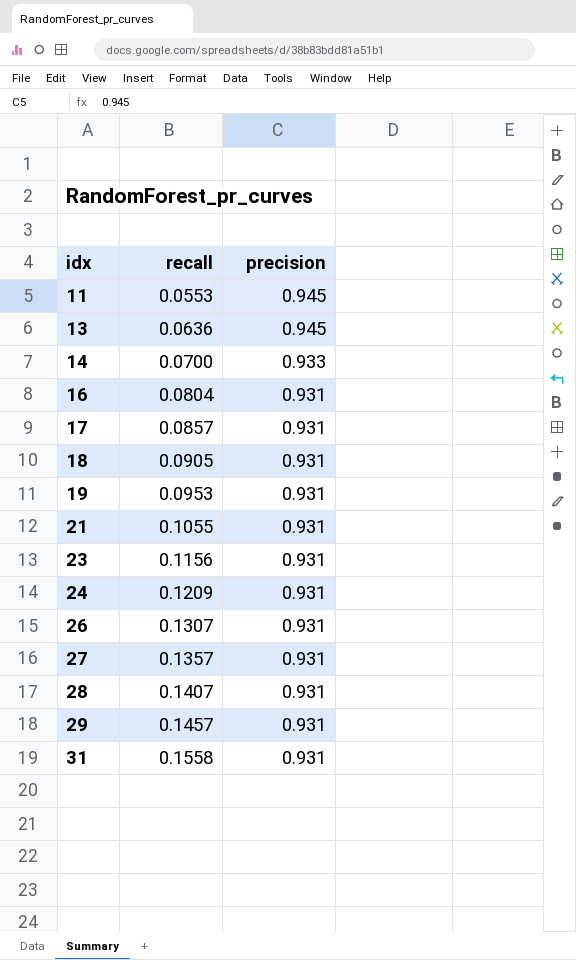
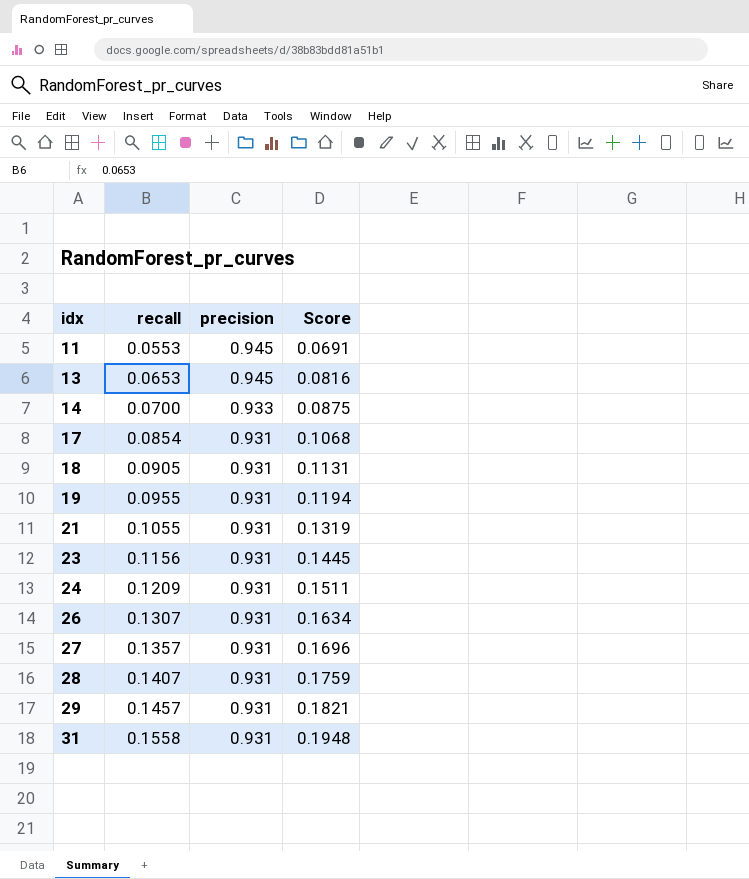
column Score | formula: none -> [recall] * 1.25
row 16: 0.0804 | 0.931 -> none
13 | recall: 0.0636 -> 0.0653
17 | recall: 0.0857 -> 0.0854
19 | recall: 0.0953 -> 0.0955

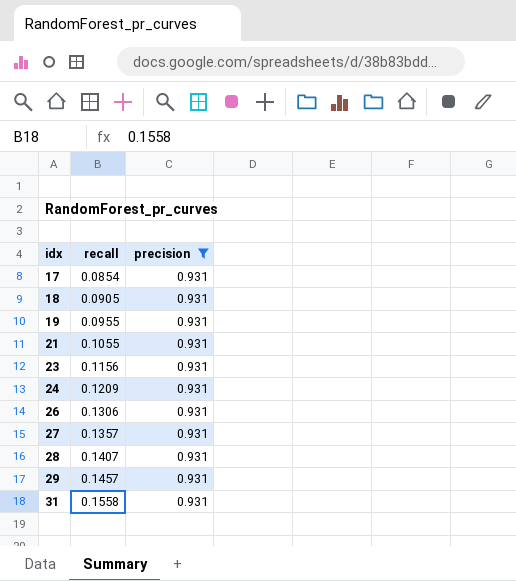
filter: none -> precision = 0.931
column Score | formula: [recall] * 1.25 -> none
26 | recall: 0.1307 -> 0.1306

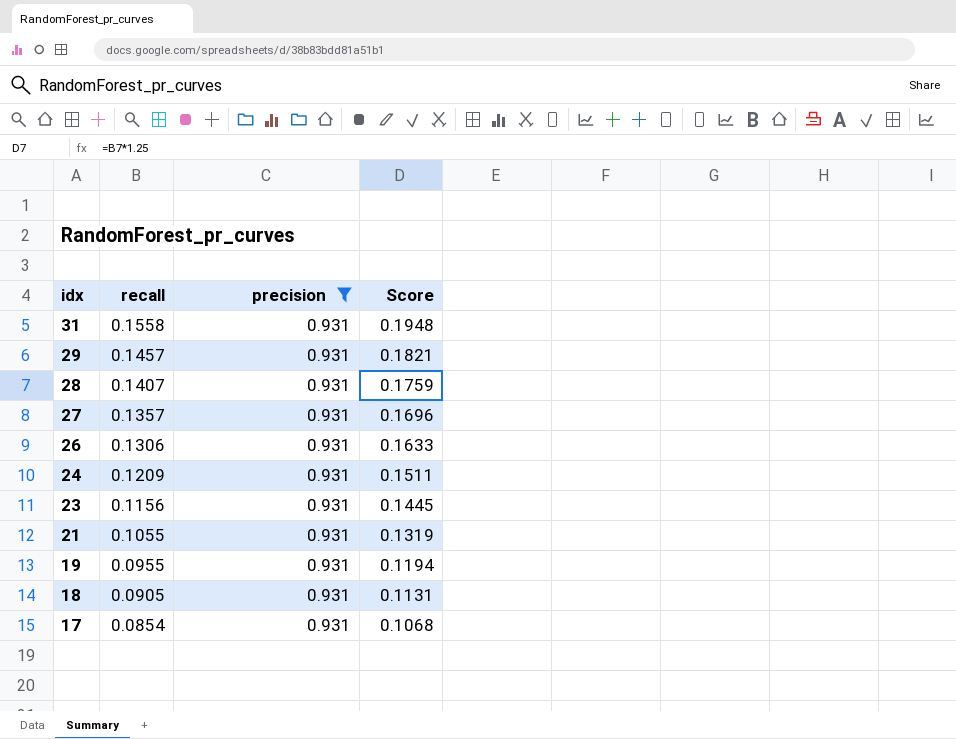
row order: idx ascending -> idx descending
column Score | formula: none -> [recall] * 1.25

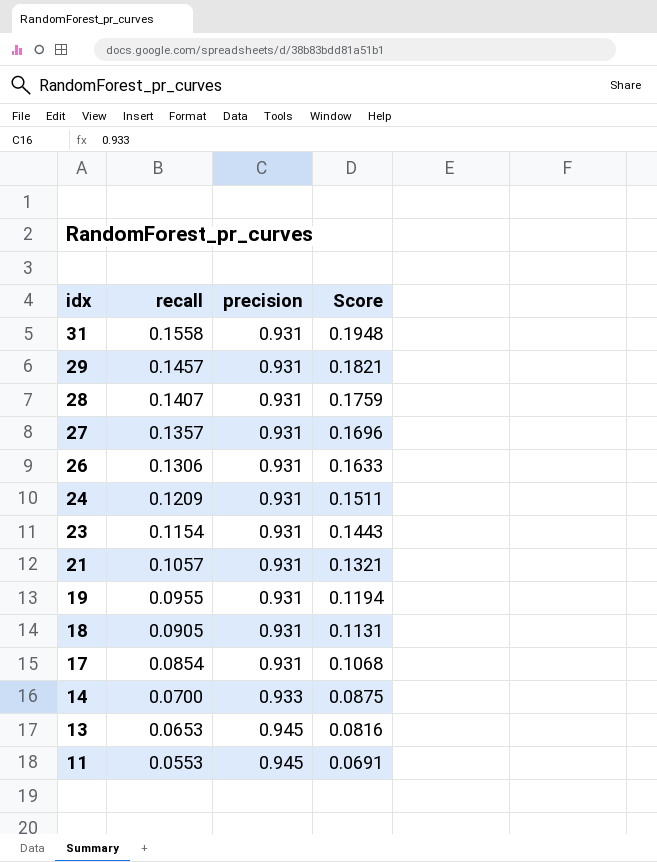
filter: precision = 0.931 -> none
23 | recall: 0.1156 -> 0.1154
23 | Score: 0.1445 -> 0.1443
21 | recall: 0.1055 -> 0.1057
21 | Score: 0.1319 -> 0.1321

